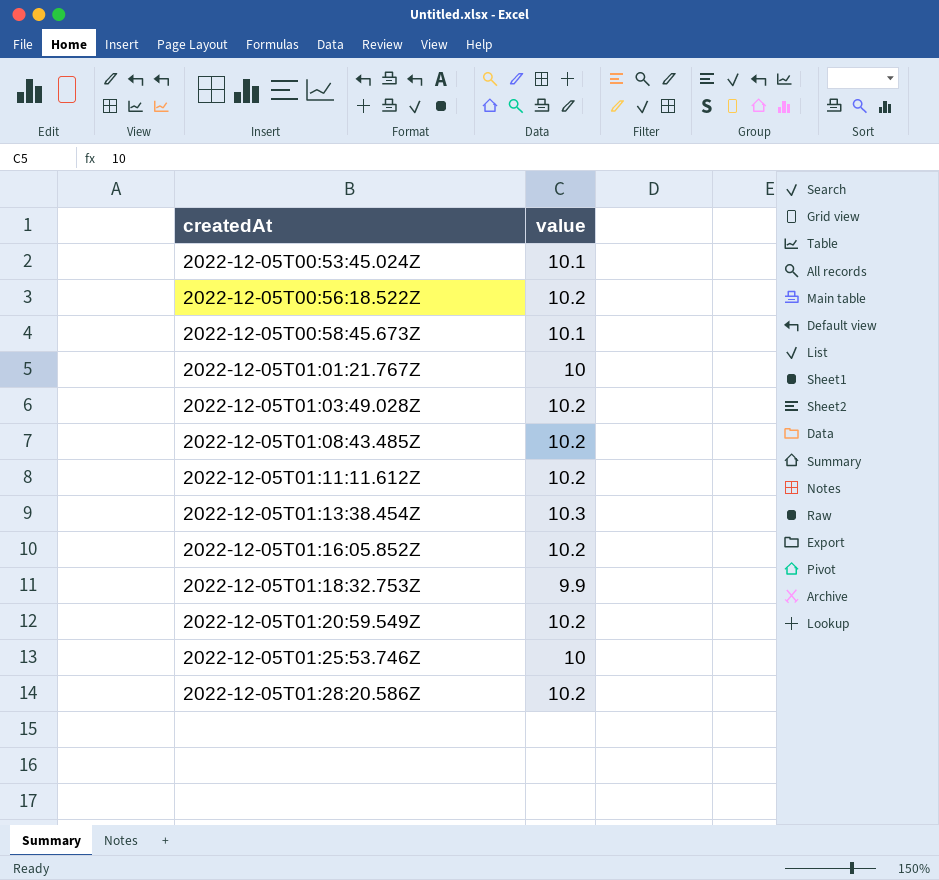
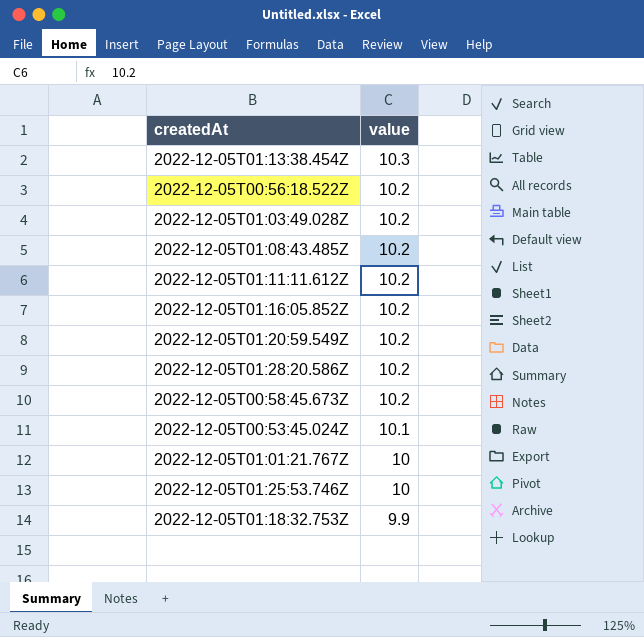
row order: createdAt ascending -> value descending
2022-12-05T00:58:45.673Z | value: 10.1 -> 10.2

